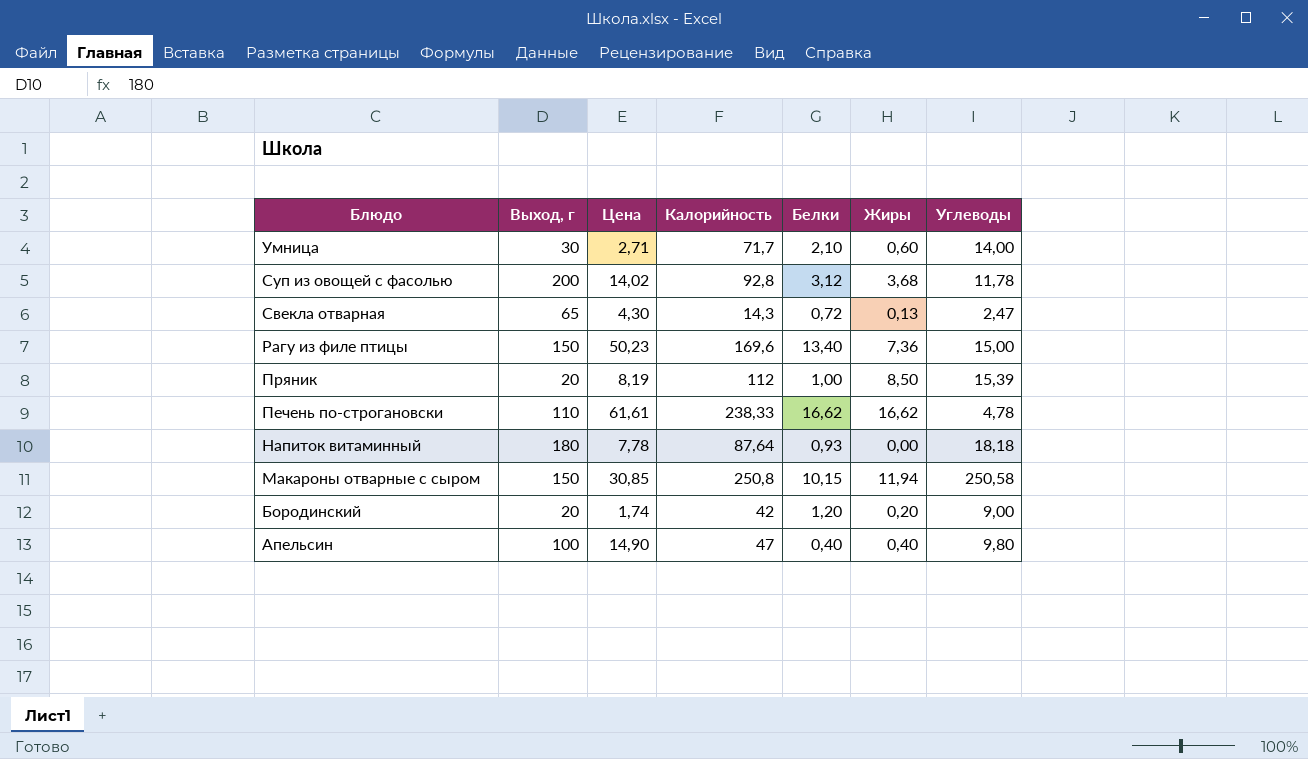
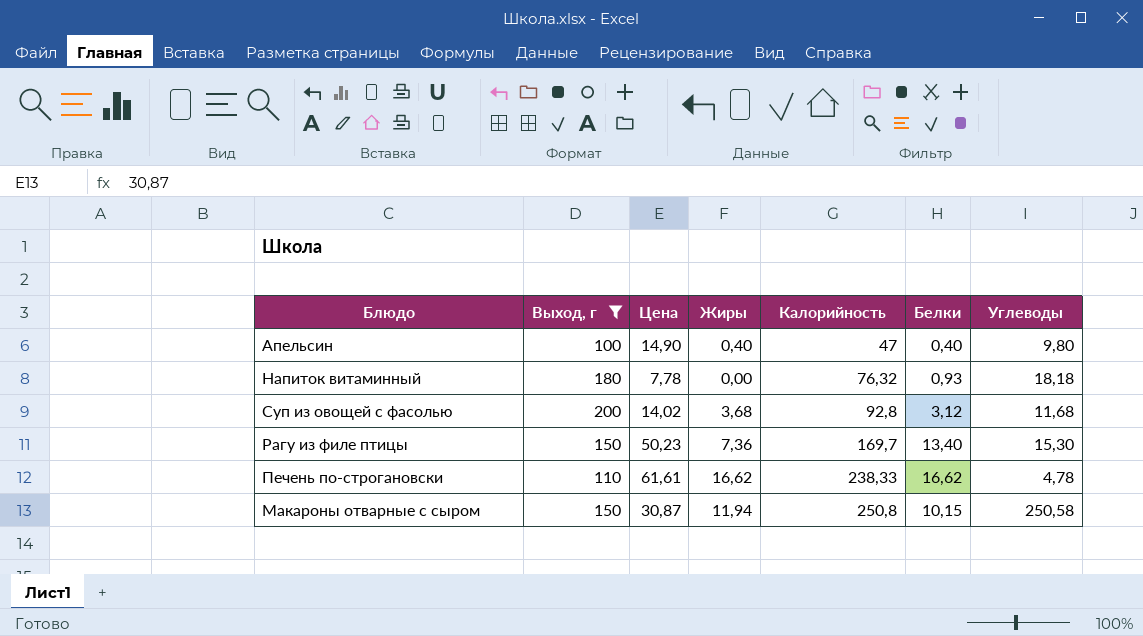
filter: none -> Выход, г >= 100
row order: Блюдо descending -> Калорийность ascending
column Жиры | position: 6 -> 4
Напиток витаминный | Калорийность: 87,64 -> 76,32
Суп из овощей с фасолью | Углеводы: 11,78 -> 11,68
Рагу из филе птицы | Калорийность: 169,6 -> 169,7
Рагу из филе птицы | Углеводы: 15,00 -> 15,30
Макароны отварные с сыром | Цена: 30,85 -> 30,87

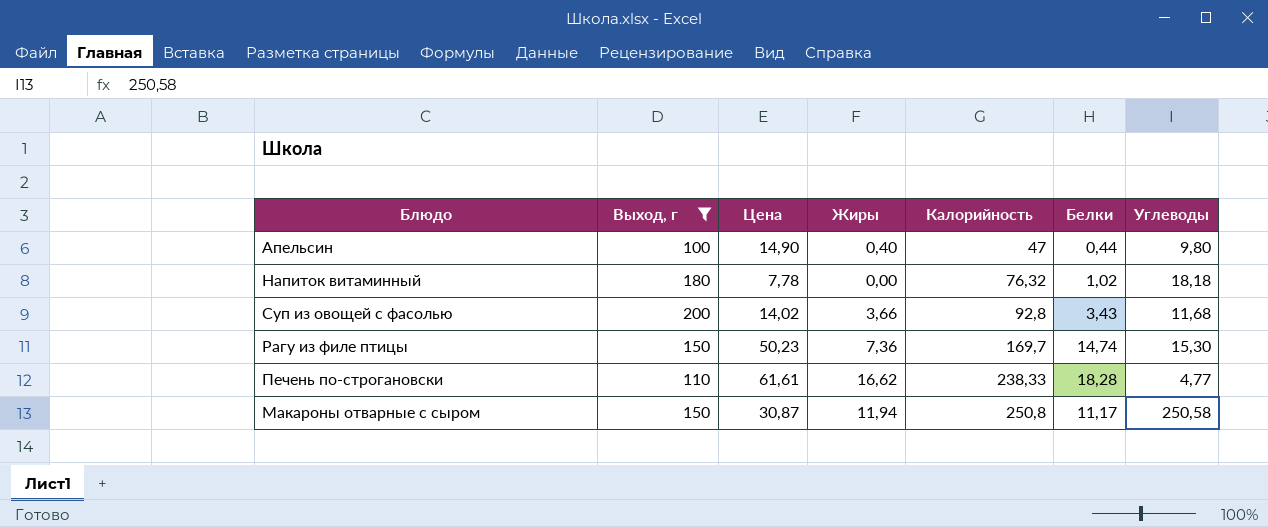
Апельсин | Белки: 0,40 -> 0,44
Напиток витаминный | Белки: 0,93 -> 1,02
Суп из овощей с фасолью | Жиры: 3,68 -> 3,66
Суп из овощей с фасолью | Белки: 3,12 -> 3,43
Рагу из филе птицы | Белки: 13,40 -> 14,74
Печень по-строгановски | Белки: 16,62 -> 18,28
Печень по-строгановски | Углеводы: 4,78 -> 4,77
Макароны отварные с сыром | Белки: 10,15 -> 11,17

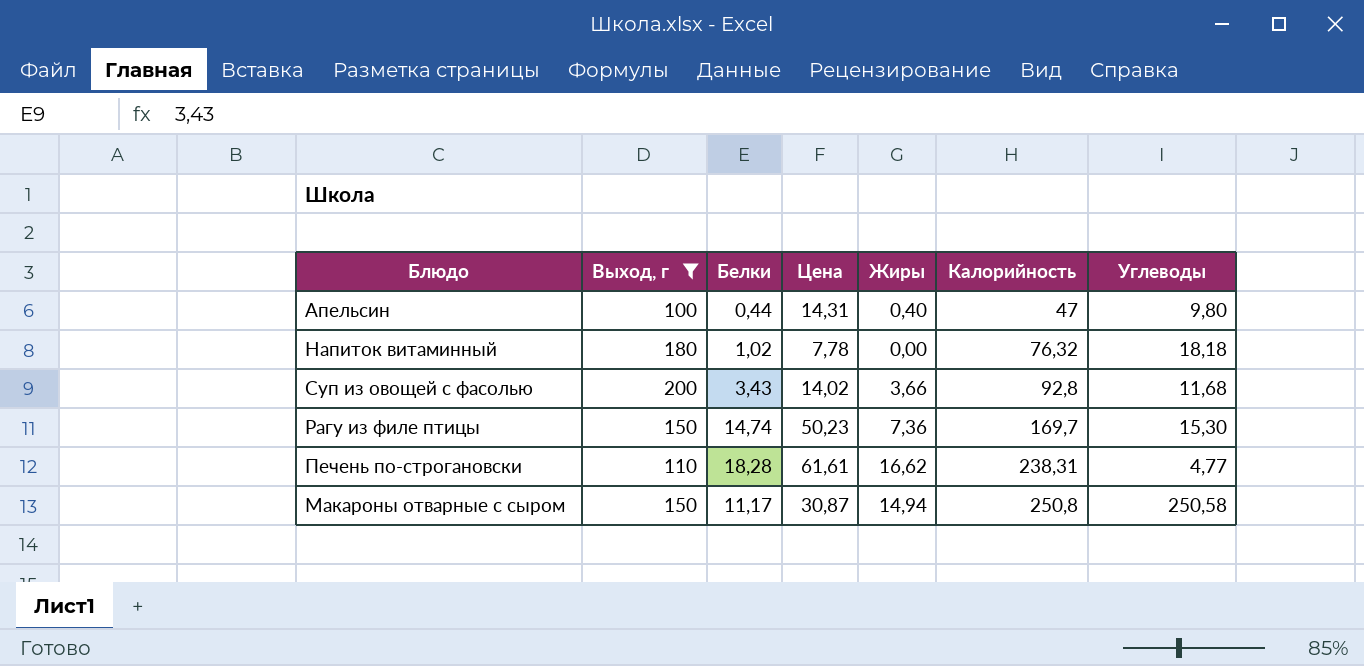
column Белки | position: 6 -> 3
Апельсин | Цена: 14,90 -> 14,31
Печень по-строгановски | Калорийность: 238,33 -> 238,31
Макароны отварные с сыром | Жиры: 11,94 -> 14,94

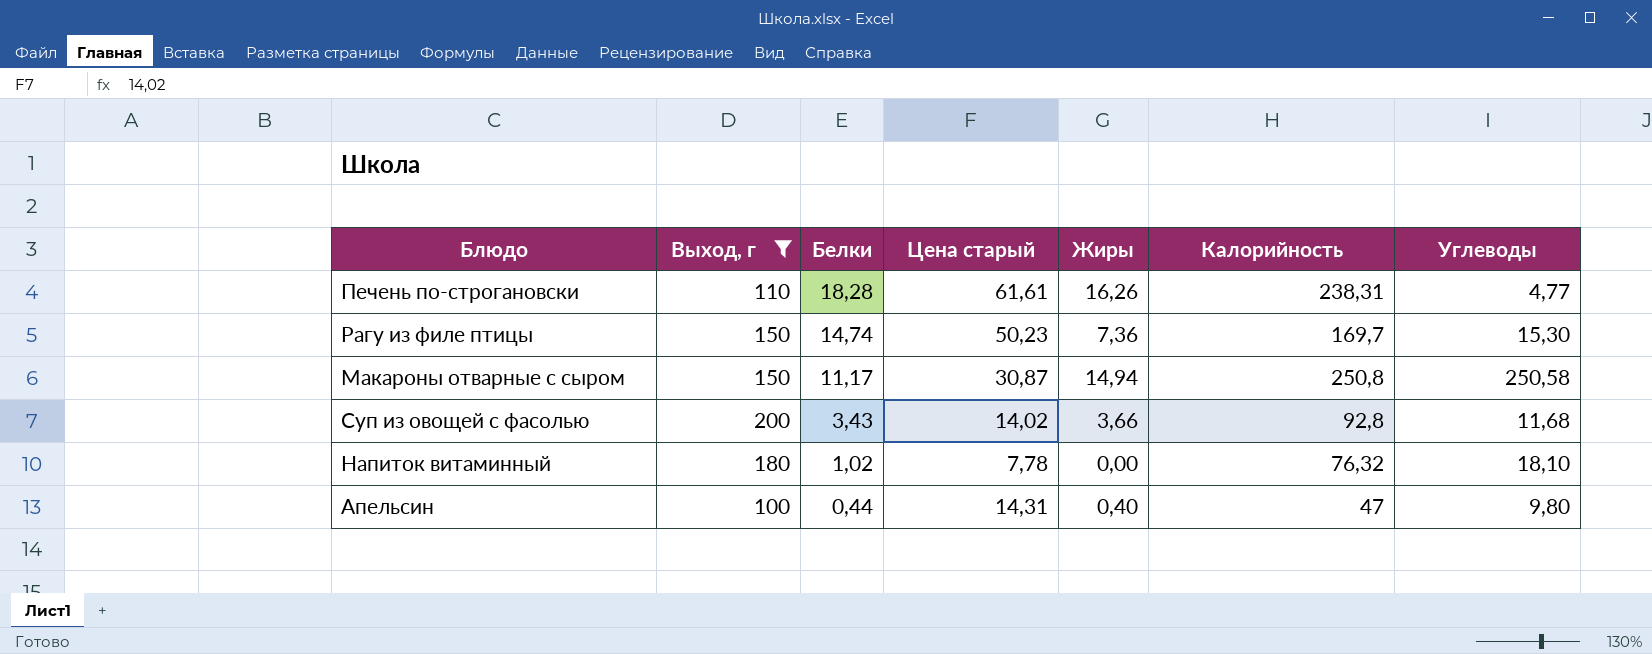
row order: Калорийность ascending -> Белки descending
column name: Цена -> Цена старый
Печень по-строгановски | Жиры: 16,62 -> 16,26
Напиток витаминный | Углеводы: 18,18 -> 18,10

